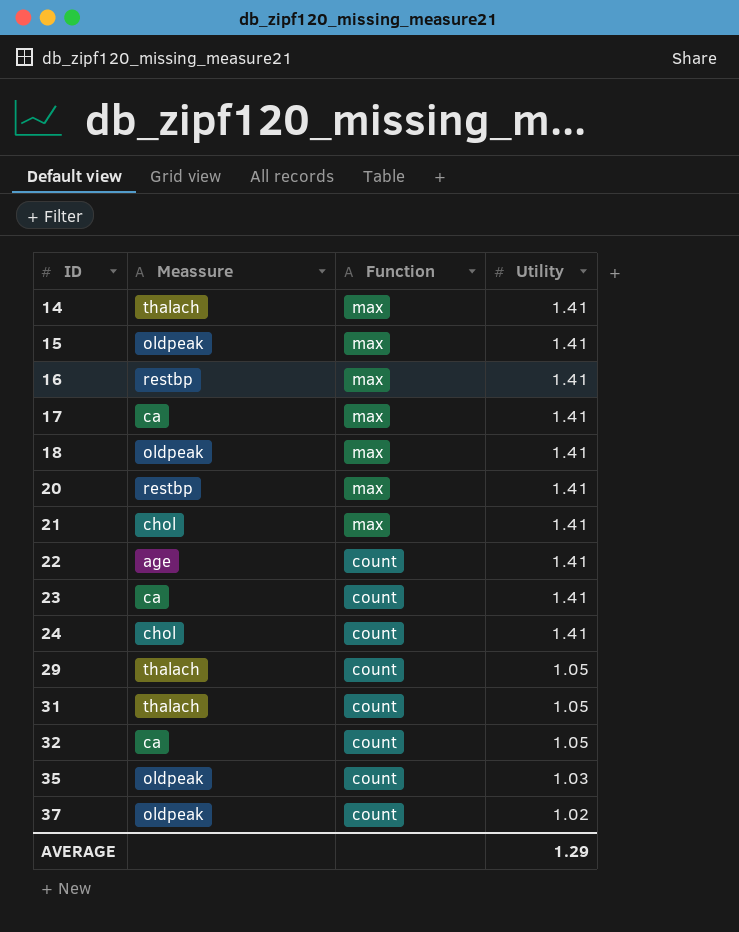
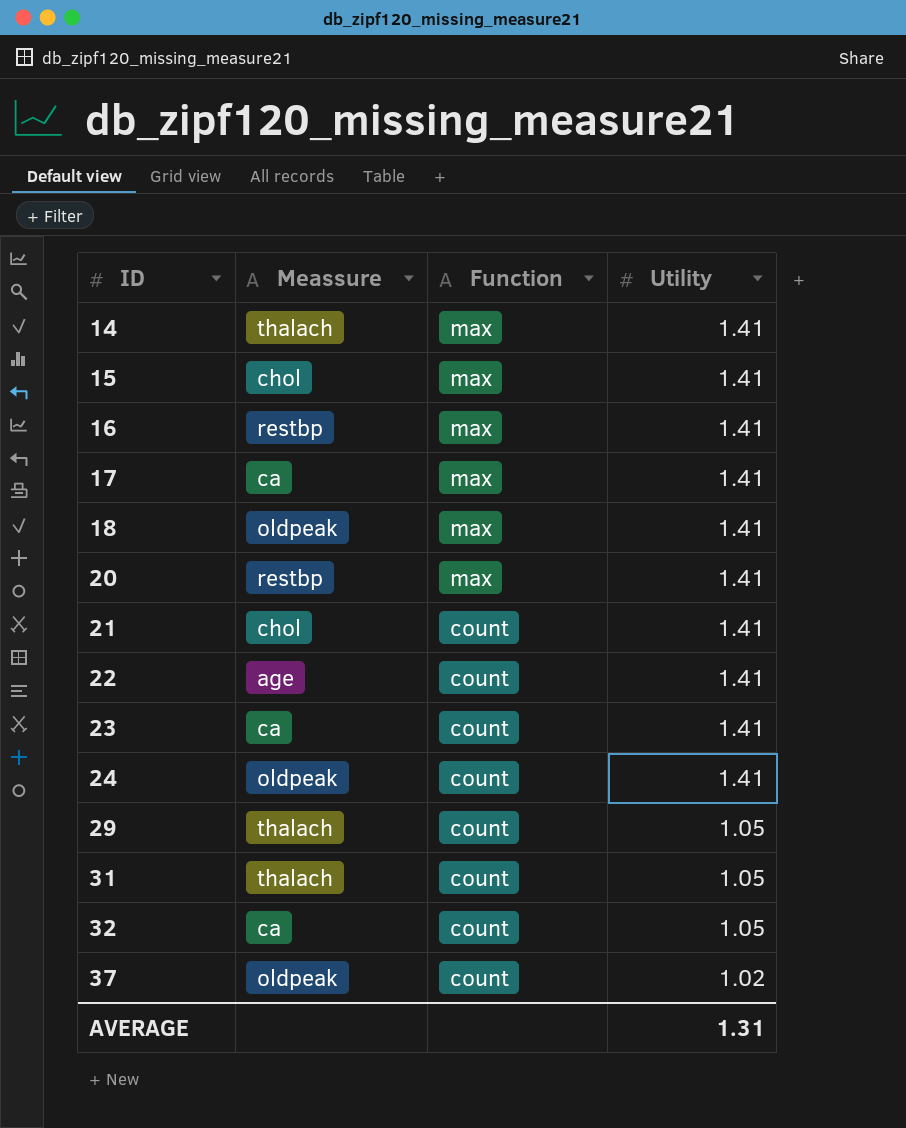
row 35: oldpeak | count | 1.03 -> none
15 | Meassure: oldpeak -> chol
21 | Function: max -> count
24 | Meassure: chol -> oldpeak
AVERAGE | Utility: 1.29 -> 1.31

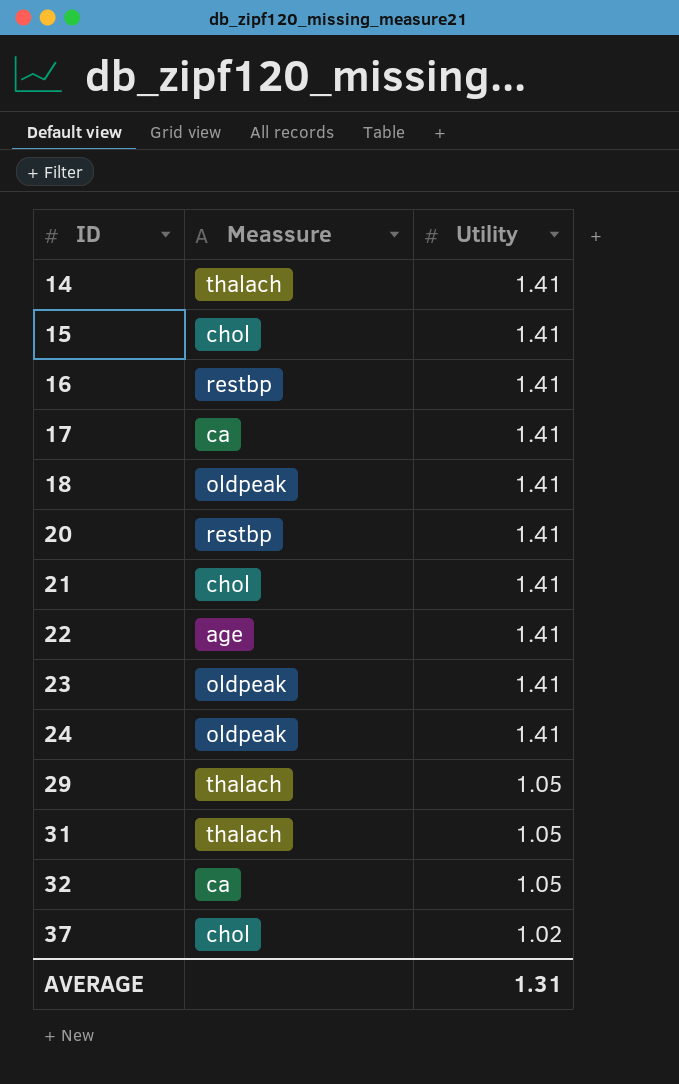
column Function | position: 3 -> none
23 | Meassure: ca -> oldpeak
37 | Meassure: oldpeak -> chol

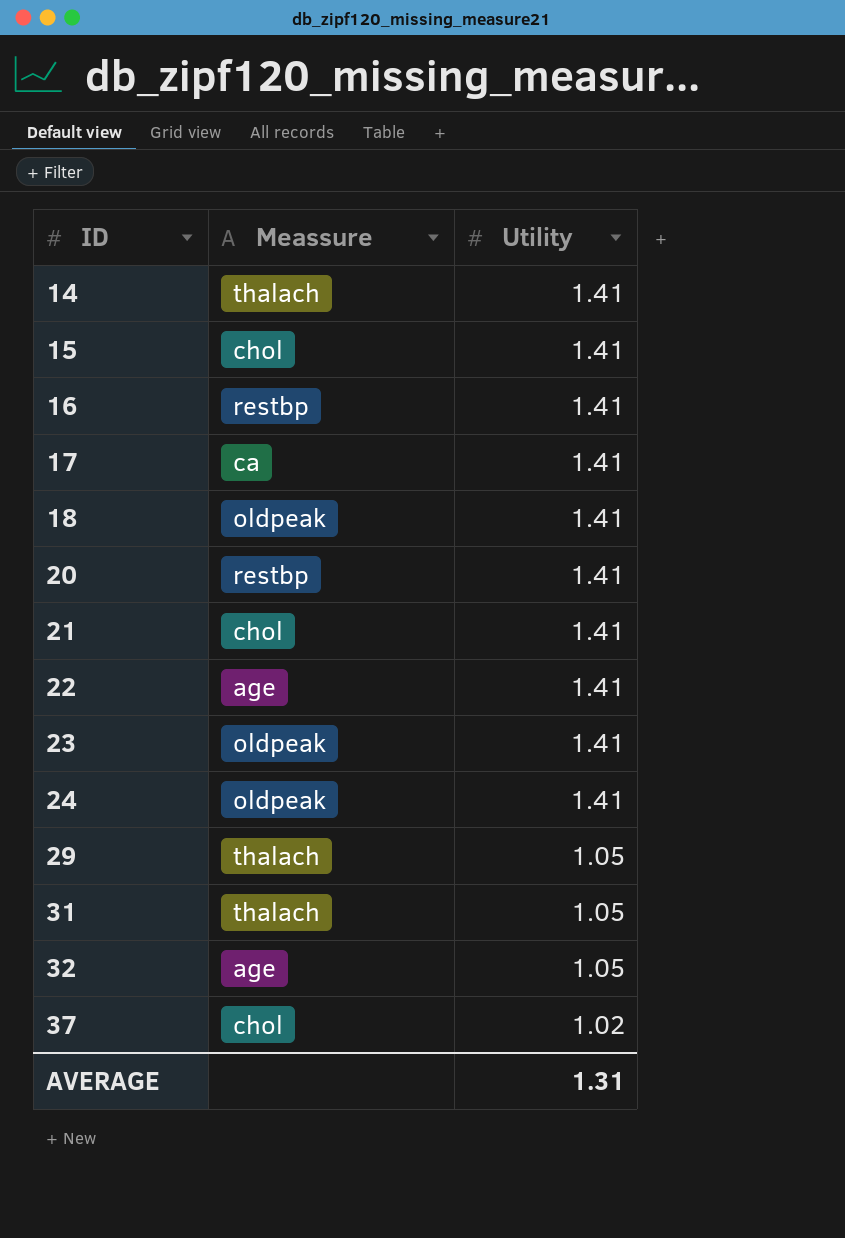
32 | Meassure: ca -> age

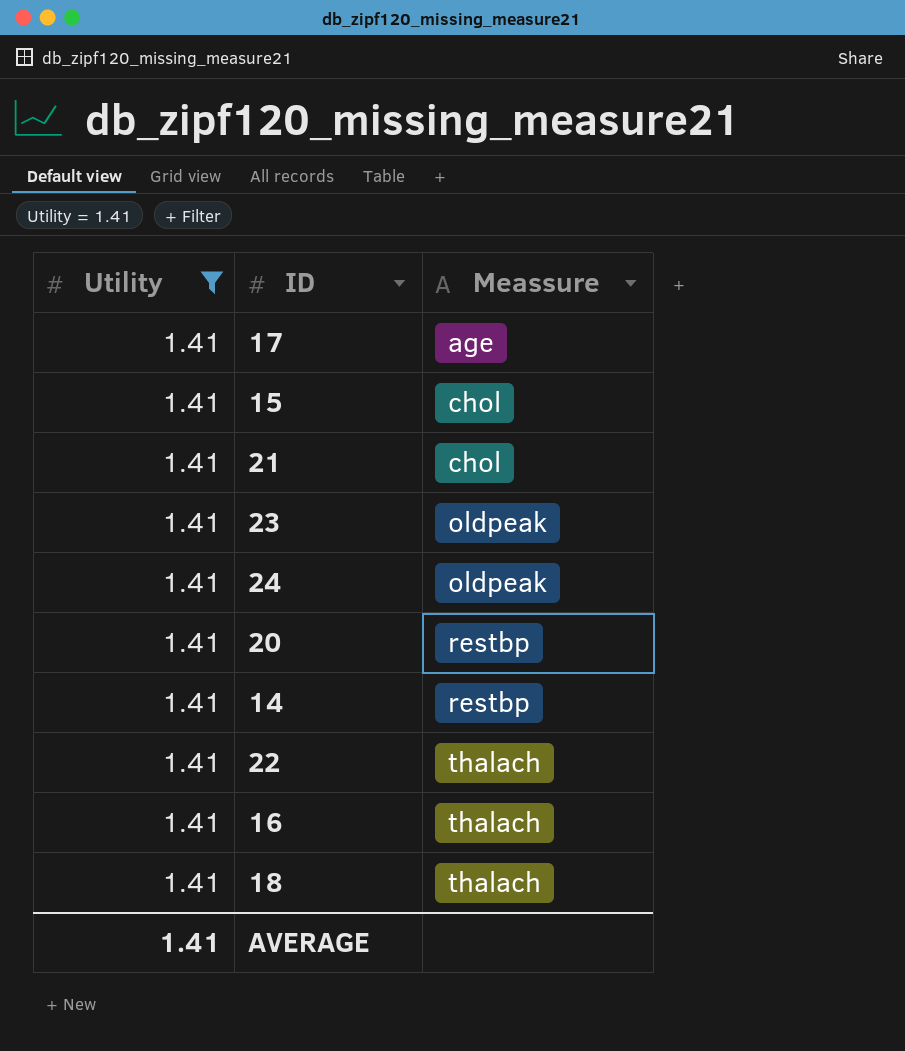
filter: none -> Utility = 1.41
row order: ID ascending -> Meassure ascending
column Utility | position: 3 -> 1
17 | Meassure: ca -> age
14 | Meassure: thalach -> restbp
22 | Meassure: age -> thalach
16 | Meassure: restbp -> thalach
18 | Meassure: oldpeak -> thalach
AVERAGE | Utility: 1.31 -> 1.41

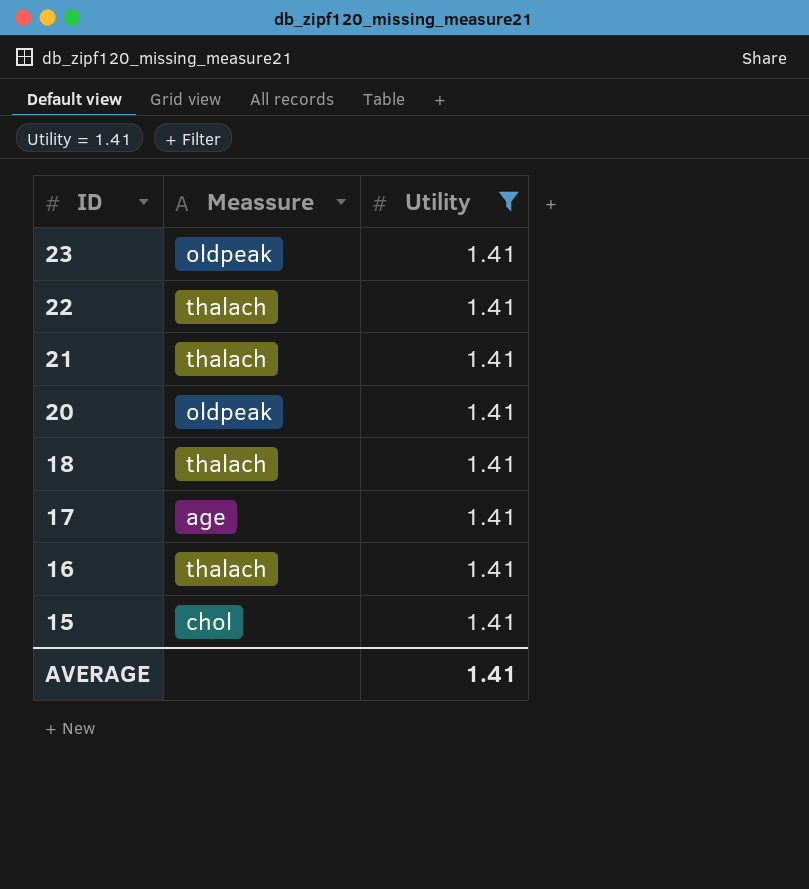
row order: Meassure ascending -> ID descending
column Utility | position: 1 -> 3
row 24: 1.41 | oldpeak -> none
row 14: 1.41 | restbp -> none
21 | Meassure: chol -> thalach
20 | Meassure: restbp -> oldpeak

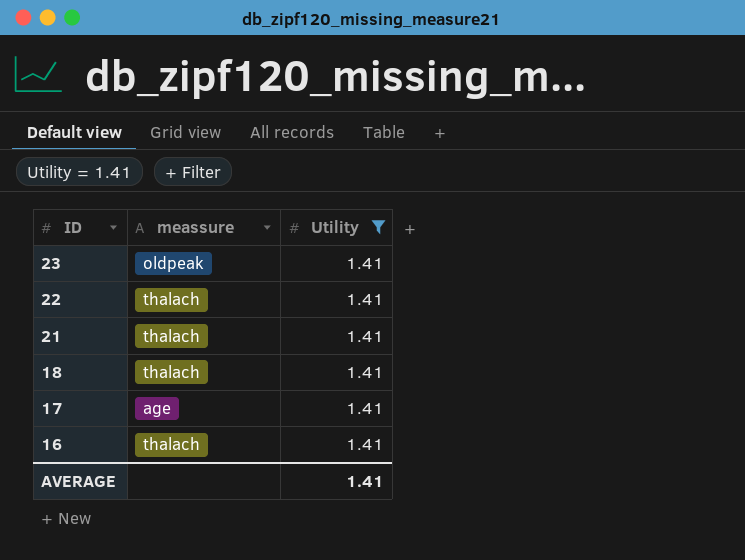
column name: Meassure -> meassure
row 20: oldpeak | 1.41 -> none
row 15: chol | 1.41 -> none

